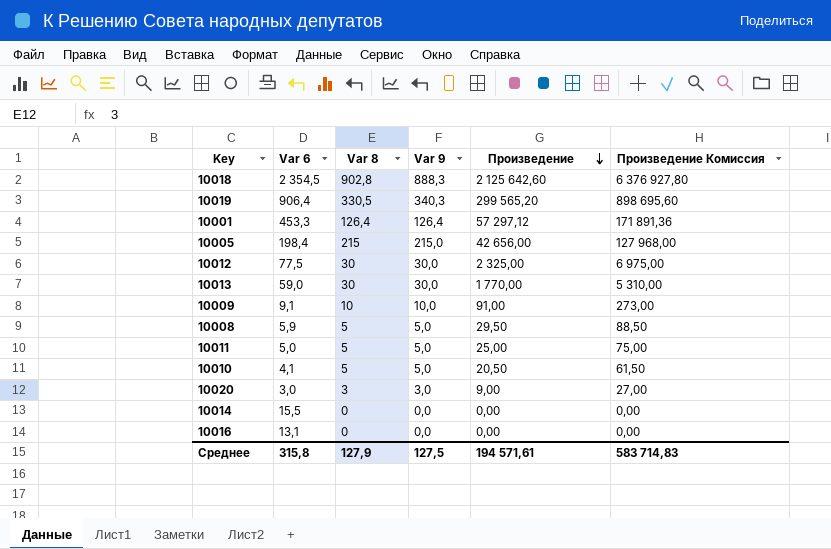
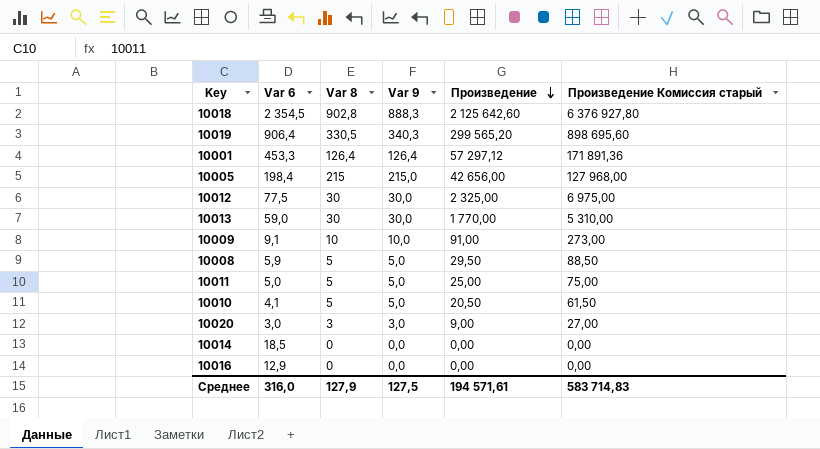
column name: Произведение Комиссия -> Произведение Комиссия старый
10014 | Var 6: 15,5 -> 18,5
10016 | Var 6: 13,1 -> 12,9
Среднее | Var 6: 315,8 -> 316,0

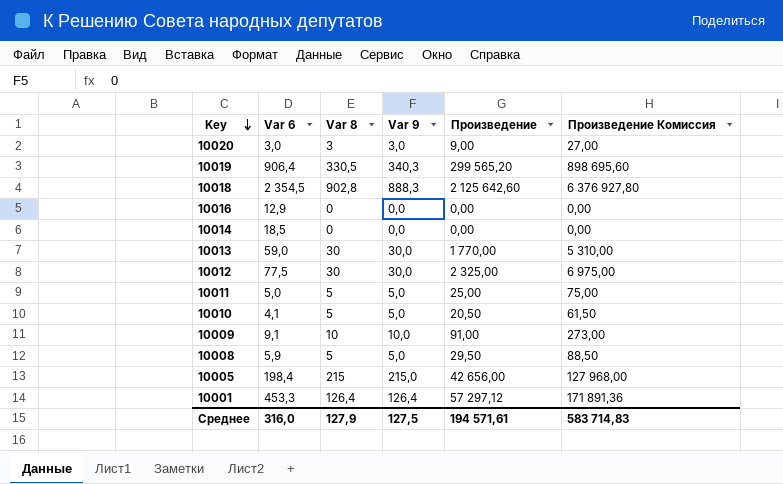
row order: Произведение descending -> Key descending
column name: Произведение Комиссия старый -> Произведение Комиссия

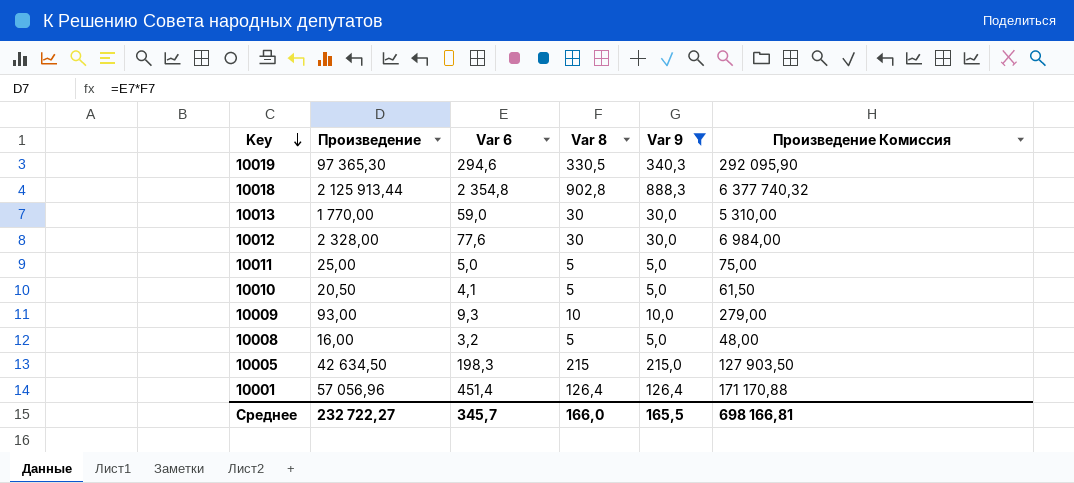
filter: none -> Var 9 >= 5,0
column Произведение | position: 5 -> 2
10019 | Произведение: 299 565,20 -> 97 365,30
10019 | Var 6: 906,4 -> 294,6
10019 | Произведение Комиссия: 898 695,60 -> 292 095,90
10018 | Произведение: 2 125 642,60 -> 2 125 913,44
10018 | Var 6: 2 354,5 -> 2 354,8
10018 | Произведение Комиссия: 6 376 927,80 -> 6 377 740,32
10012 | Произведение: 2 325,00 -> 2 328,00
10012 | Var 6: 77,5 -> 77,6
10012 | Произведение Комиссия: 6 975,00 -> 6 984,00
10009 | Произведение: 91,00 -> 93,00
10009 | Var 6: 9,1 -> 9,3
10009 | Произведение Комиссия: 273,00 -> 279,00
10008 | Произведение: 29,50 -> 16,00
10008 | Var 6: 5,9 -> 3,2
10008 | Произведение Комиссия: 88,50 -> 48,00
10005 | Произведение: 42 656,00 -> 42 634,50
10005 | Var 6: 198,4 -> 198,3
10005 | Произведение Комиссия: 127 968,00 -> 127 903,50
10001 | Произведение: 57 297,12 -> 57 056,96
10001 | Var 6: 453,3 -> 451,4
10001 | Произведение Комиссия: 171 891,36 -> 171 170,88
Среднее | Произведение: 194 571,61 -> 232 722,27
Среднее | Var 6: 316,0 -> 345,7
Среднее | Var 8: 127,9 -> 166,0
Среднее | Var 9: 127,5 -> 165,5
Среднее | Произведение Комиссия: 583 714,83 -> 698 166,81

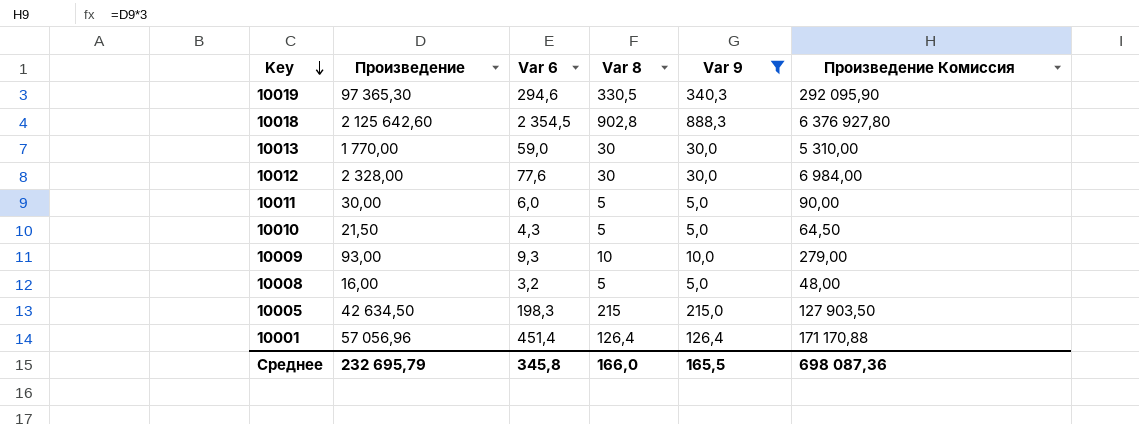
10018 | Произведение: 2 125 913,44 -> 2 125 642,60
10018 | Var 6: 2 354,8 -> 2 354,5
10018 | Произведение Комиссия: 6 377 740,32 -> 6 376 927,80
10011 | Произведение: 25,00 -> 30,00
10011 | Var 6: 5,0 -> 6,0
10011 | Произведение Комиссия: 75,00 -> 90,00
10010 | Произведение: 20,50 -> 21,50
10010 | Var 6: 4,1 -> 4,3
10010 | Произведение Комиссия: 61,50 -> 64,50
Среднее | Произведение: 232 722,27 -> 232 695,79
Среднее | Var 6: 345,7 -> 345,8
Среднее | Произведение Комиссия: 698 166,81 -> 698 087,36

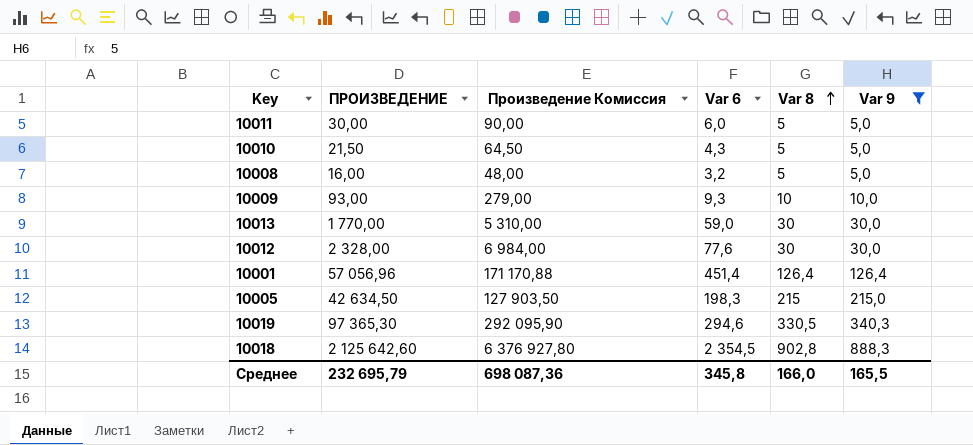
row order: Key descending -> Var 8 ascending
column name: Произведение -> ПРОИЗВЕДЕНИЕ
column Произведение Комиссия | position: 6 -> 3

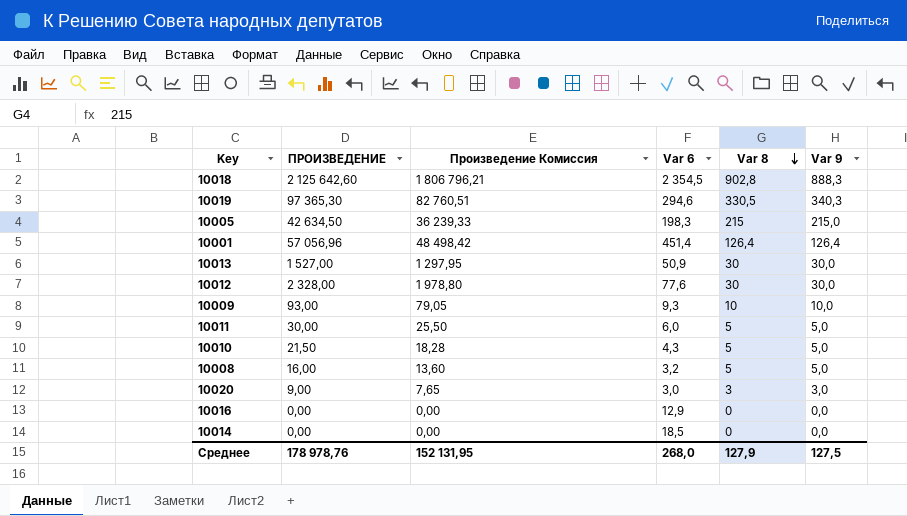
filter: Var 9 >= 5,0 -> none
row order: Var 8 ascending -> Var 8 descending
column Произведение Комиссия | formula: [ПРОИЗВЕДЕНИЕ] * 3 -> [ПРОИЗВЕДЕНИЕ] * 0,85
10013 | ПРОИЗВЕДЕНИЕ: 1 770,00 -> 1 527,00
10013 | Var 6: 59,0 -> 50,9
Среднее | ПРОИЗВЕДЕНИЕ: 232 695,79 -> 178 978,76
Среднее | Произведение Комиссия: 698 087,36 -> 152 131,95
Среднее | Var 6: 345,8 -> 268,0
Среднее | Var 8: 166,0 -> 127,9
Среднее | Var 9: 165,5 -> 127,5

